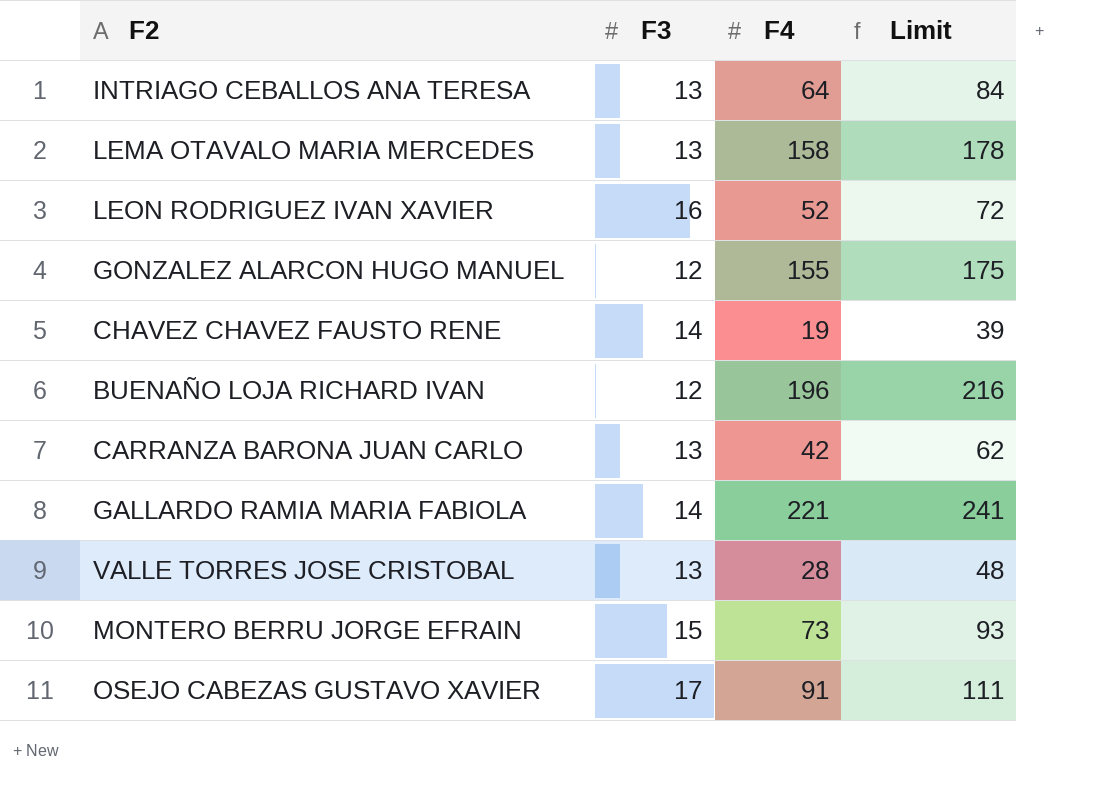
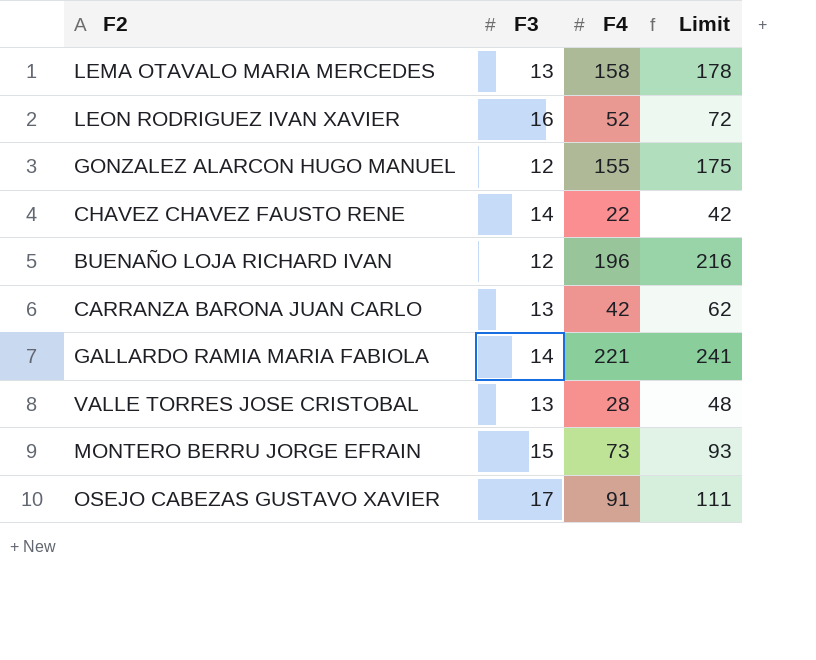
row INTRIAGO CEBALLOS ANA TERESA: 13 | 64 | 84 -> none
CHAVEZ CHAVEZ FAUSTO RENE | F4: 19 -> 22
CHAVEZ CHAVEZ FAUSTO RENE | Limit: 39 -> 42

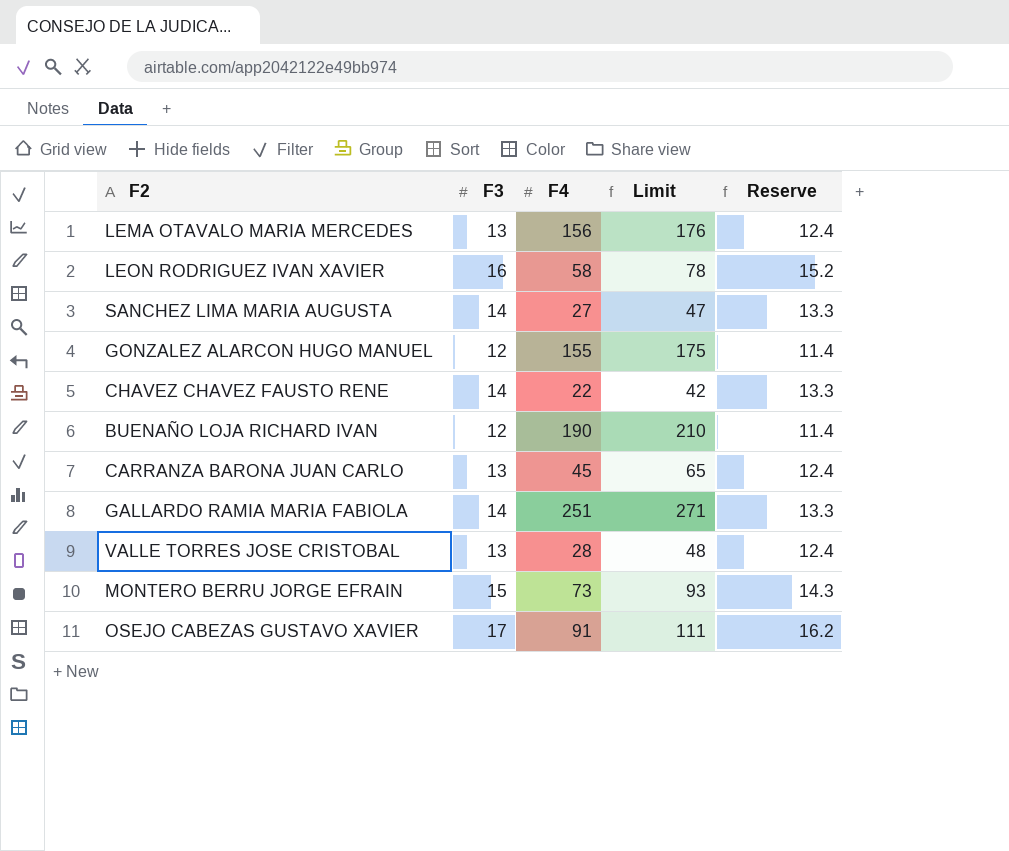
column Reserve | formula: none -> [F3] * 0.95
LEMA OTAVALO MARIA MERCEDES | F4: 158 -> 156
LEMA OTAVALO MARIA MERCEDES | Limit: 178 -> 176
LEON RODRIGUEZ IVAN XAVIER | F4: 52 -> 58
LEON RODRIGUEZ IVAN XAVIER | Limit: 72 -> 78
row SANCHEZ LIMA MARIA AUGUSTA: none -> 14 | 27 | 47 | 13.3
BUENAÑO LOJA RICHARD IVAN | F4: 196 -> 190
BUENAÑO LOJA RICHARD IVAN | Limit: 216 -> 210
CARRANZA BARONA JUAN CARLO | F4: 42 -> 45
CARRANZA BARONA JUAN CARLO | Limit: 62 -> 65
GALLARDO RAMIA MARIA FABIOLA | F4: 221 -> 251
GALLARDO RAMIA MARIA FABIOLA | Limit: 241 -> 271

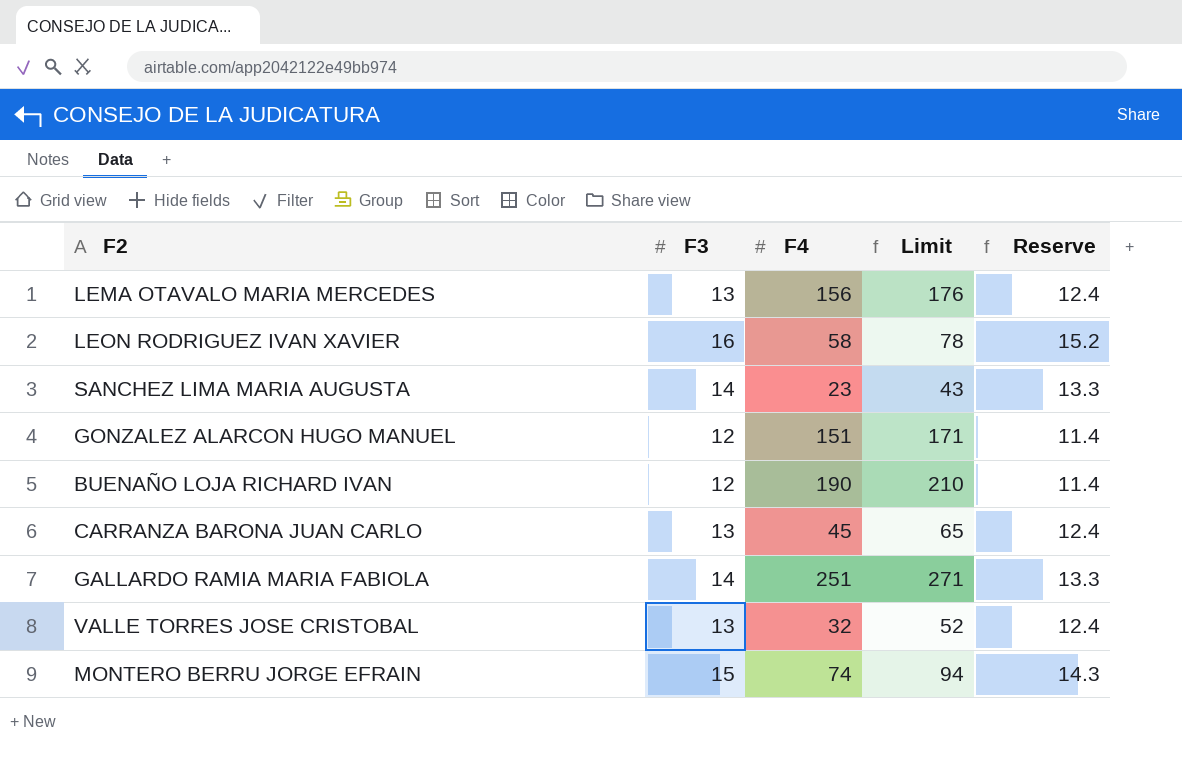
row CHAVEZ CHAVEZ FAUSTO RENE: 14 | 22 | 42 | 13.3 -> none
row OSEJO CABEZAS GUSTAVO XAVIER: 17 | 91 | 111 | 16.2 -> none
SANCHEZ LIMA MARIA AUGUSTA | F4: 27 -> 23
SANCHEZ LIMA MARIA AUGUSTA | Limit: 47 -> 43
GONZALEZ ALARCON HUGO MANUEL | F4: 155 -> 151
GONZALEZ ALARCON HUGO MANUEL | Limit: 175 -> 171
VALLE TORRES JOSE CRISTOBAL | F4: 28 -> 32
VALLE TORRES JOSE CRISTOBAL | Limit: 48 -> 52
MONTERO BERRU JORGE EFRAIN | F4: 73 -> 74
MONTERO BERRU JORGE EFRAIN | Limit: 93 -> 94

